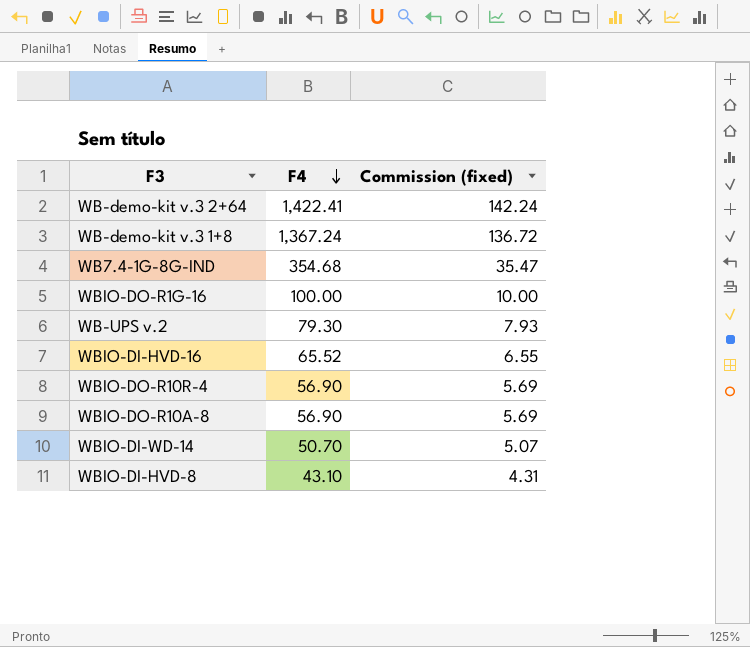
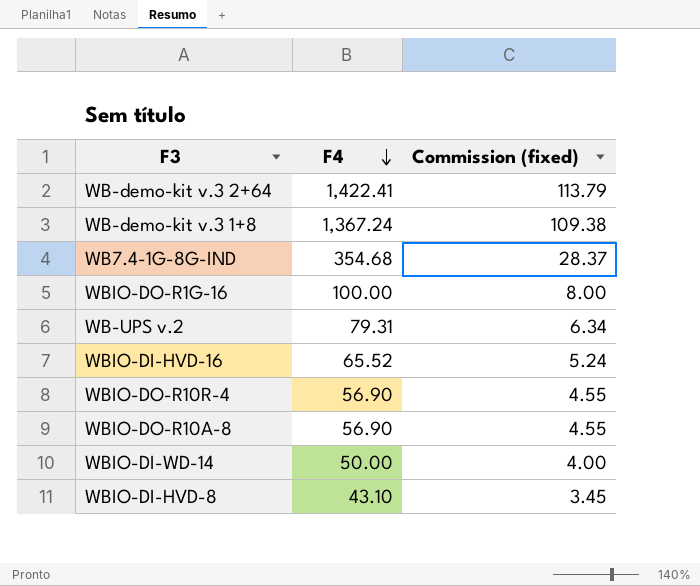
column Commission (fixed) | formula: [F4] * 0.1 -> [F4] * 0.08
WB-UPS v.2 | F4: 79.30 -> 79.31
WBIO-DI-WD-14 | F4: 50.70 -> 50.00

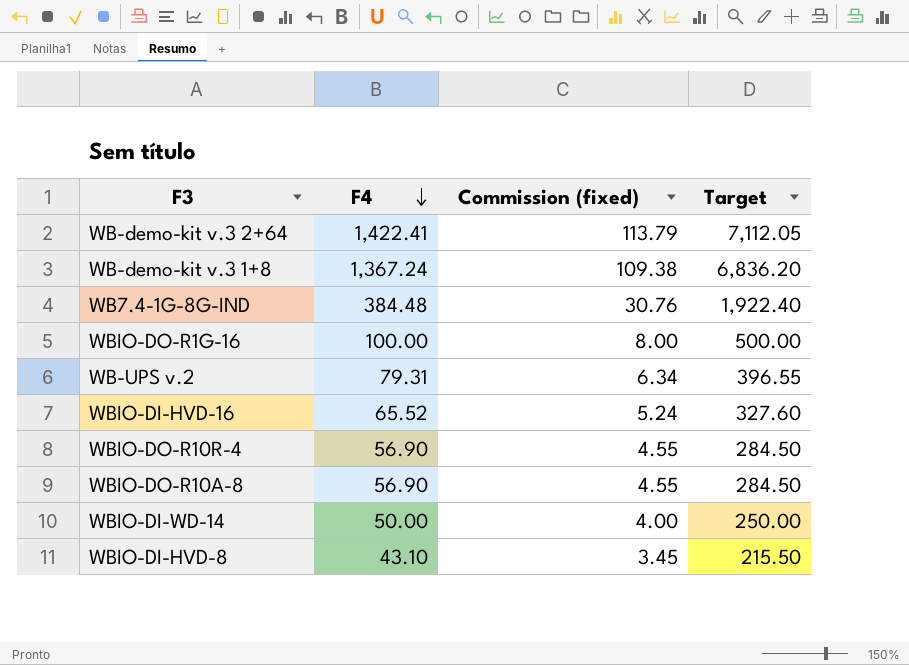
column Target | formula: none -> [F4] * 5
WB7.4-1G-8G-IND | F4: 354.68 -> 384.48
WB7.4-1G-8G-IND | Commission (fixed): 28.37 -> 30.76

